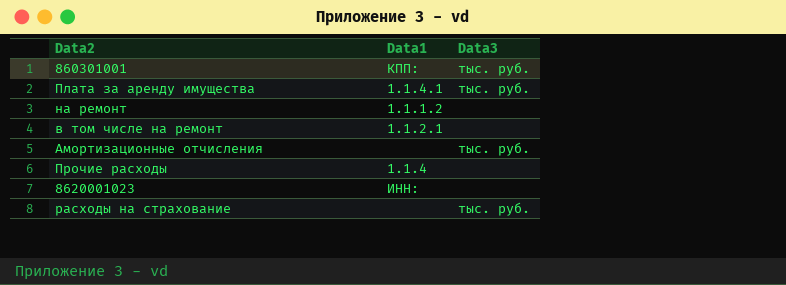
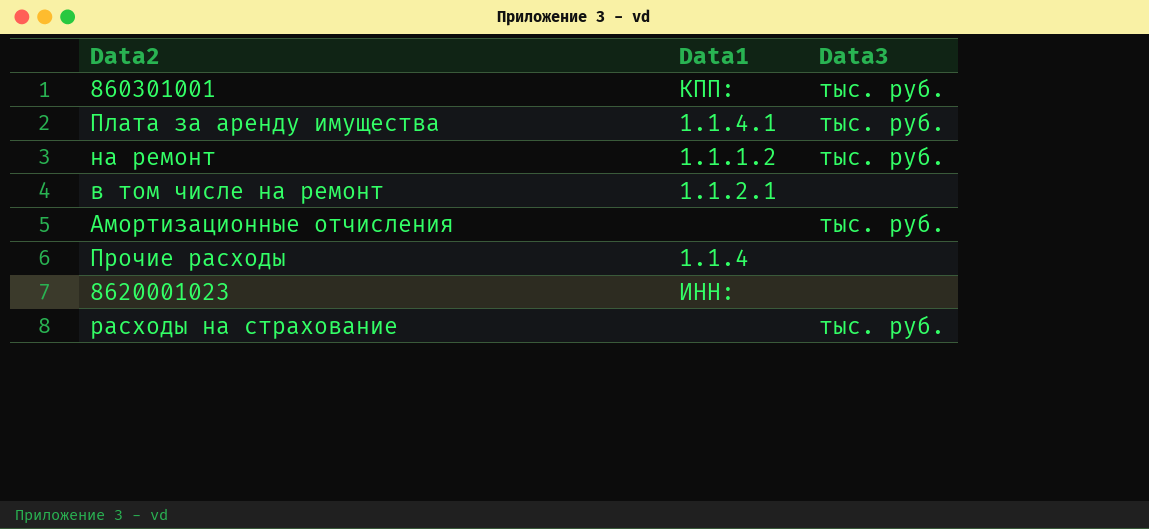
на ремонт | Data3: none -> тыс. руб.

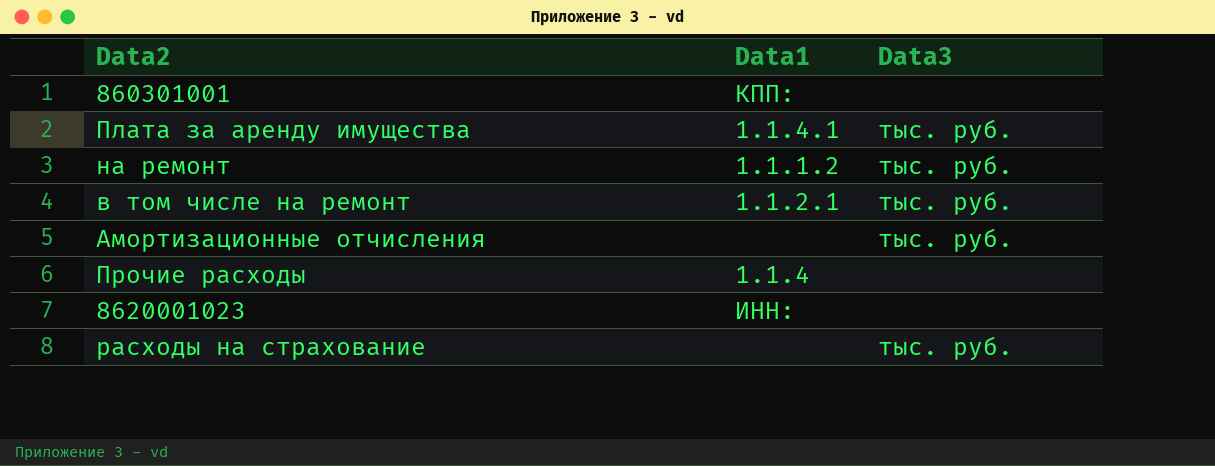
860301001 | Data3: тыс. руб. -> none
в том числе на ремонт | Data3: none -> тыс. руб.

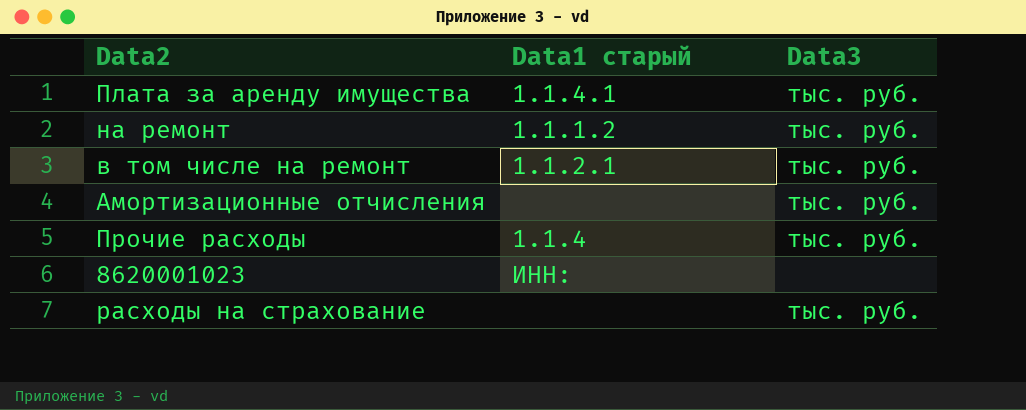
column name: Data1 -> Data1 старый
row 860301001: КПП: | none -> none
Прочие расходы | Data3: none -> тыс. руб.

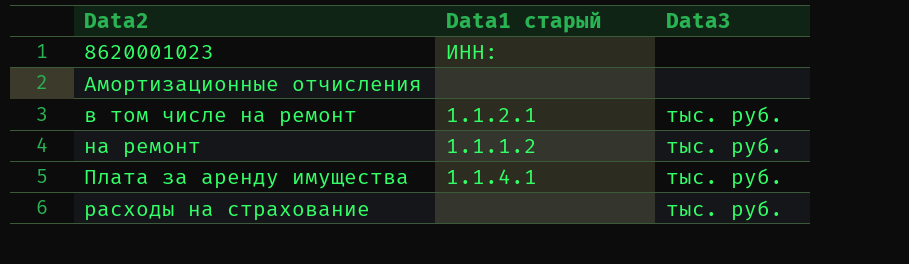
row order: none -> Data2 ascending
row Прочие расходы: 1.1.4 | тыс. руб. -> none
Амортизационные отчисления | Data3: тыс. руб. -> none

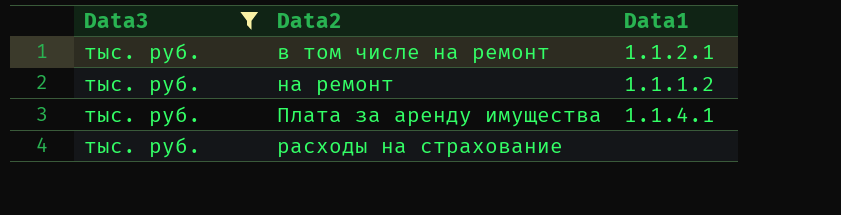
filter: none -> Data3 = тыс. руб.
column Data3 | position: 3 -> 1
column name: Data1 старый -> Data1

